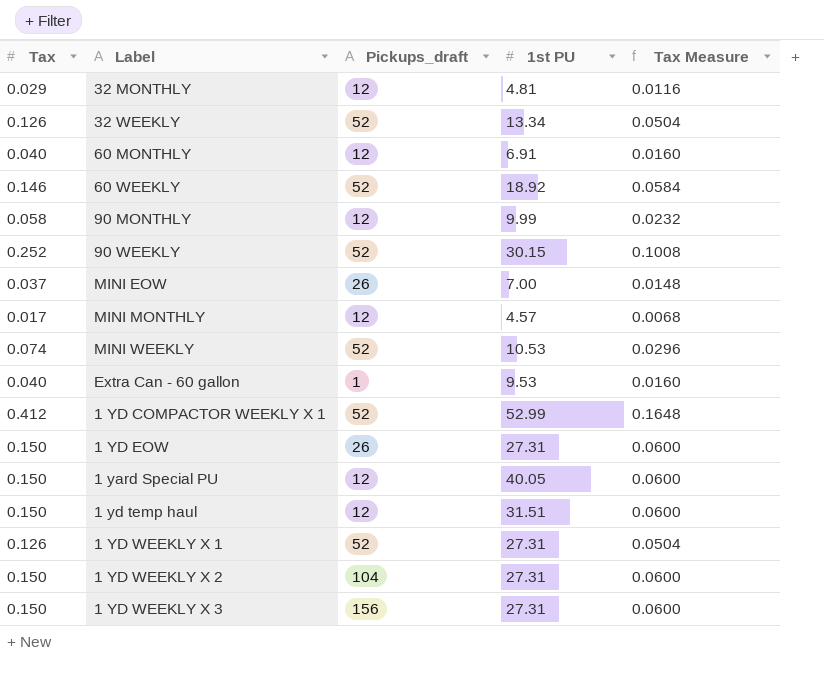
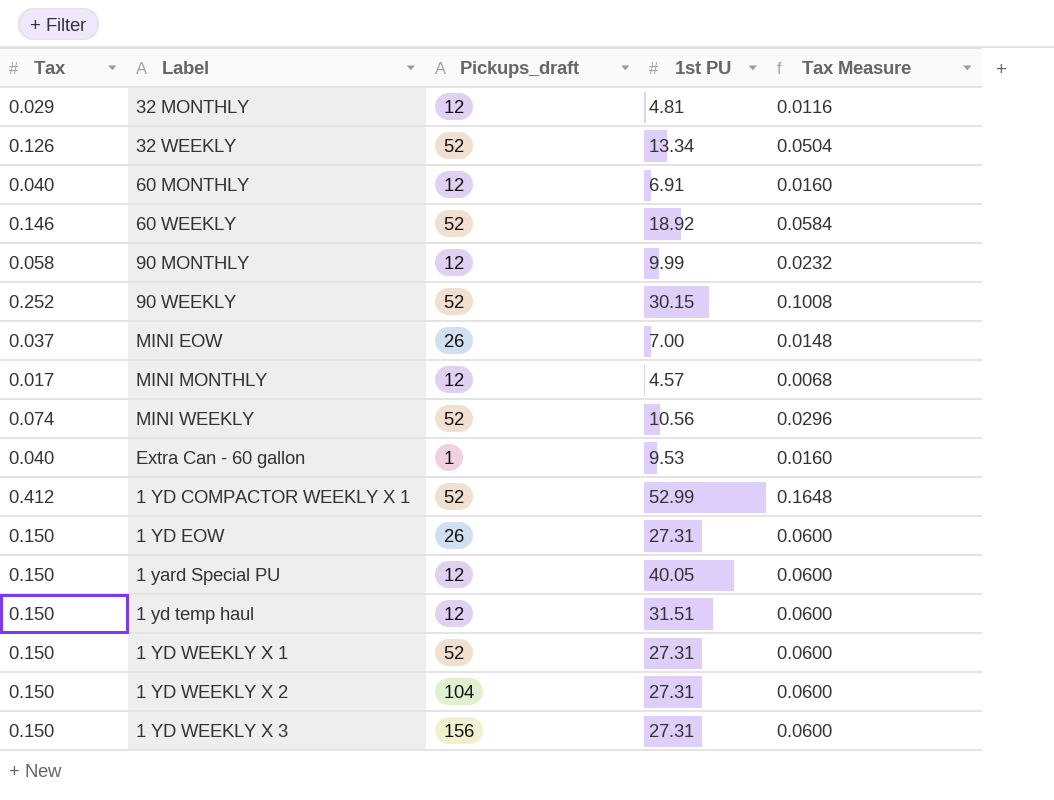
MINI WEEKLY | 1st PU: 10.53 -> 10.56
1 YD WEEKLY X 1 | Tax: 0.126 -> 0.150
1 YD WEEKLY X 1 | Tax Measure: 0.0504 -> 0.0600

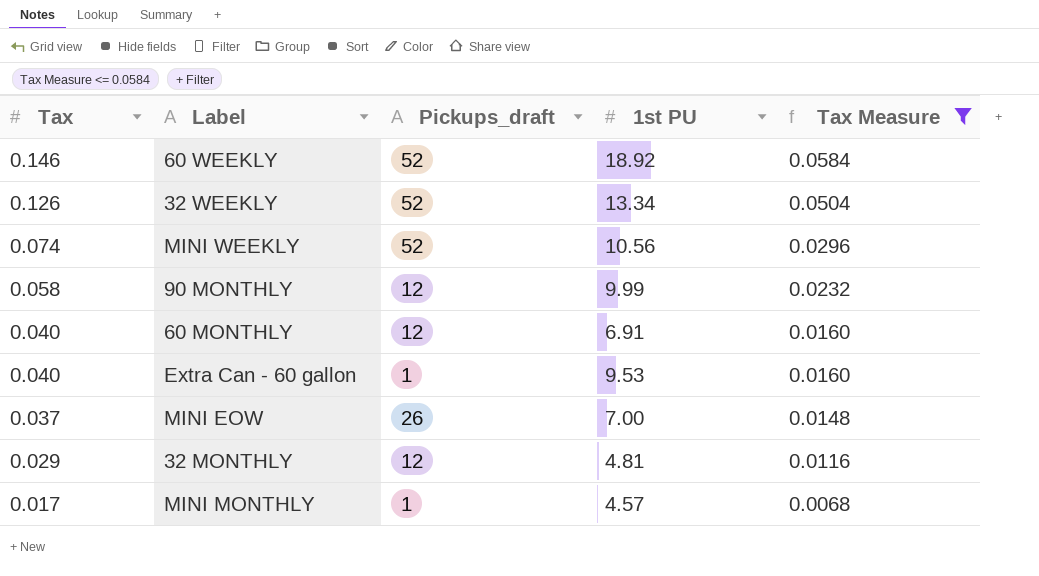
filter: none -> Tax Measure <= 0.0584
row order: none -> Tax descending
MINI MONTHLY | Pickups_draft: 12 -> 1

